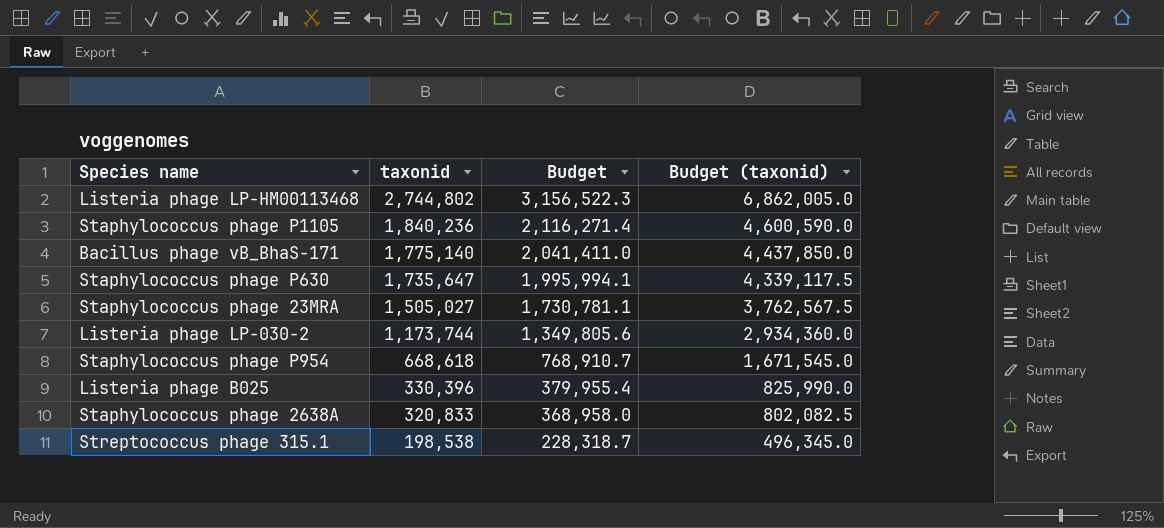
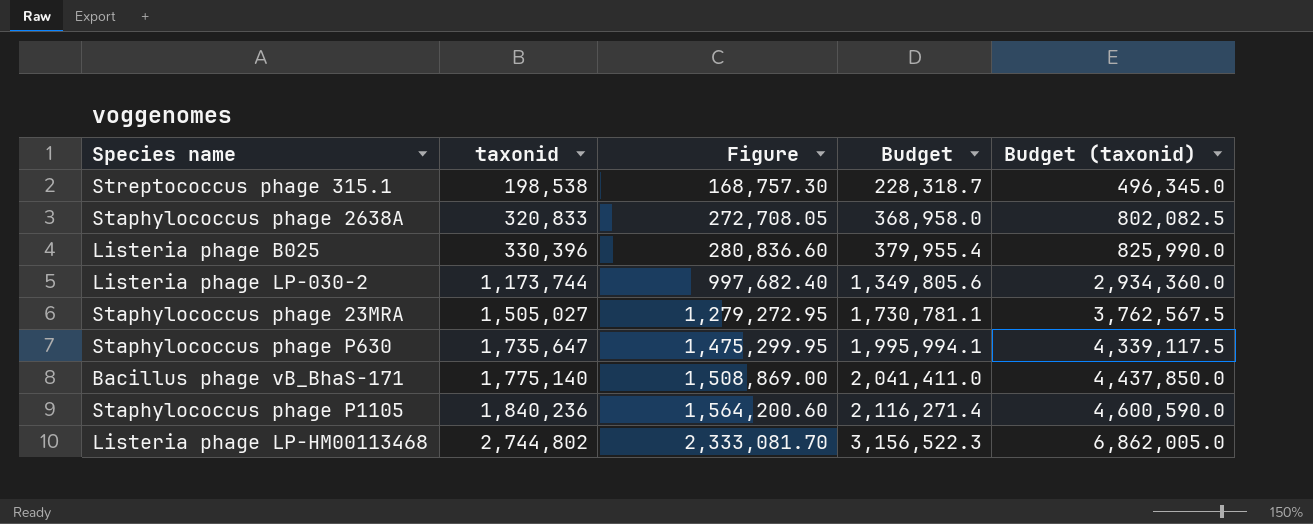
row order: taxonid descending -> taxonid ascending
column Figure | formula: none -> [taxonid] * 0.85
row Staphylococcus phage P954: 668,618 | 768,910.7 | 1,671,545.0 -> none

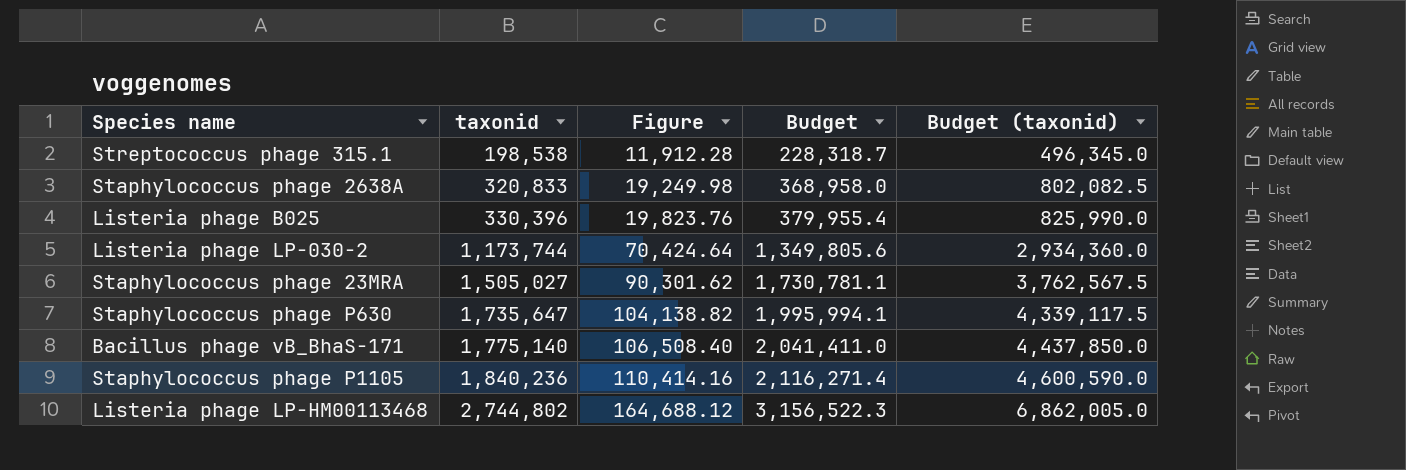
column Figure | formula: [taxonid] * 0.85 -> [taxonid] * 0.06

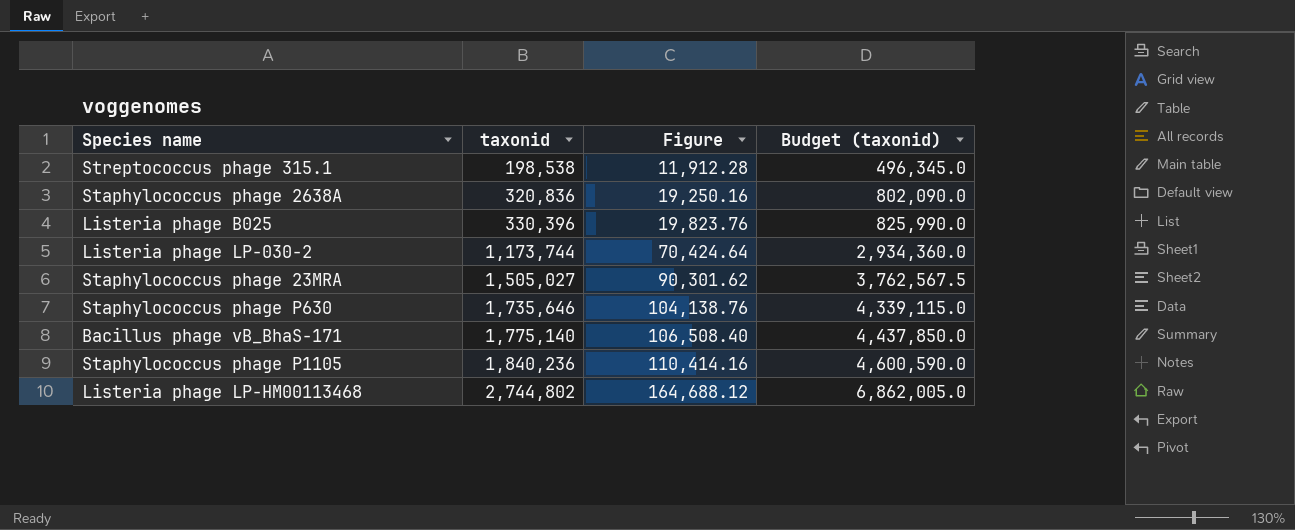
column Budget | formula: [taxonid] * 1.15 -> none
Staphylococcus phage 2638A | taxonid: 320,833 -> 320,836
Staphylococcus phage 2638A | Figure: 19,249.98 -> 19,250.16
Staphylococcus phage 2638A | Budget (taxonid): 802,082.5 -> 802,090.0
Staphylococcus phage P630 | taxonid: 1,735,647 -> 1,735,646
Staphylococcus phage P630 | Figure: 104,138.82 -> 104,138.76
Staphylococcus phage P630 | Budget (taxonid): 4,339,117.5 -> 4,339,115.0

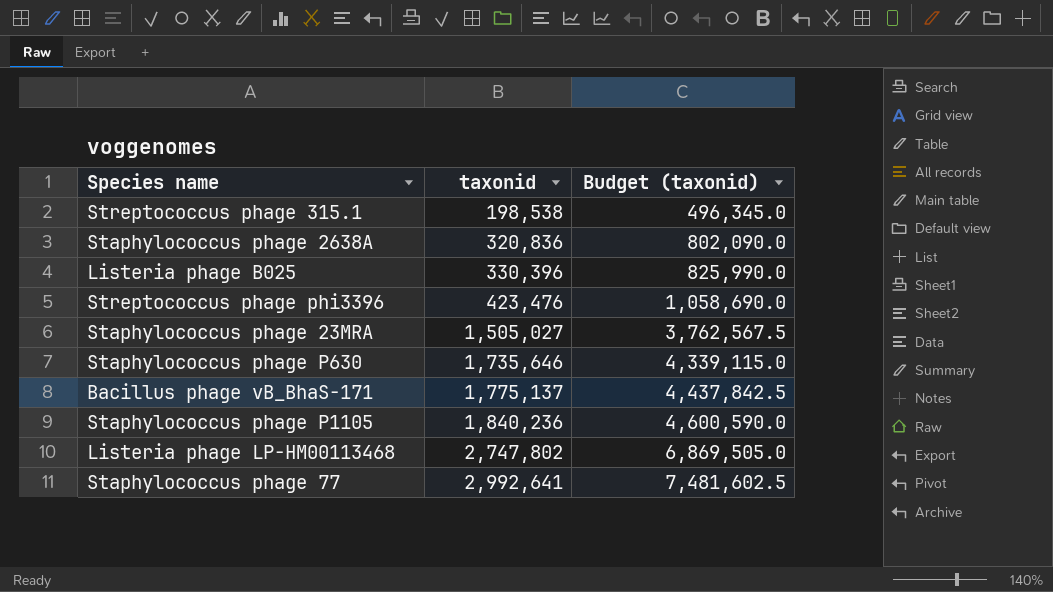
column Figure | formula: [taxonid] * 0.06 -> none
row Listeria phage LP-030-2: 1,173,744 | 70,424.64 | 2,934,360.0 -> none
row Streptococcus phage phi3396: none -> 423,476 | 1,058,690.0
Bacillus phage vB_BhaS-171 | taxonid: 1,775,140 -> 1,775,137
Bacillus phage vB_BhaS-171 | Budget (taxonid): 4,437,850.0 -> 4,437,842.5
Listeria phage LP-HM00113468 | taxonid: 2,744,802 -> 2,747,802
Listeria phage LP-HM00113468 | Budget (taxonid): 6,862,005.0 -> 6,869,505.0
row Staphylococcus phage 77: none -> 2,992,641 | 7,481,602.5

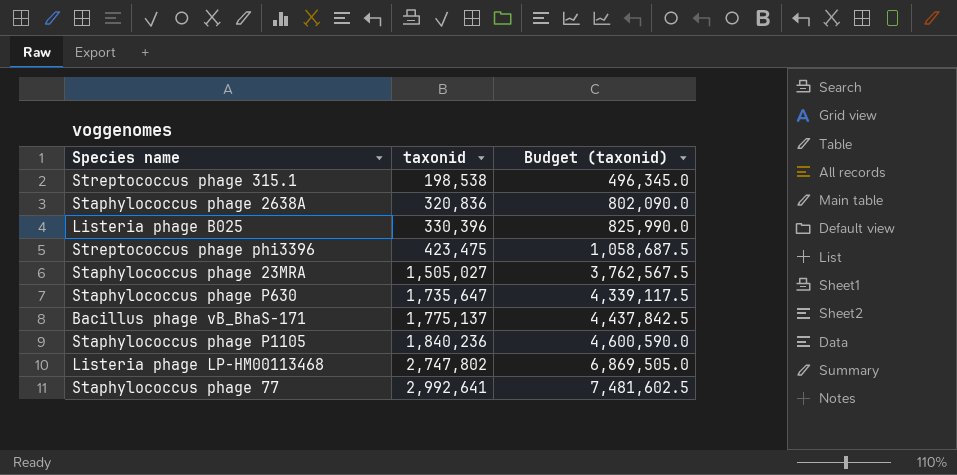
Streptococcus phage phi3396 | taxonid: 423,476 -> 423,475
Streptococcus phage phi3396 | Budget (taxonid): 1,058,690.0 -> 1,058,687.5
Staphylococcus phage P630 | taxonid: 1,735,646 -> 1,735,647
Staphylococcus phage P630 | Budget (taxonid): 4,339,115.0 -> 4,339,117.5

